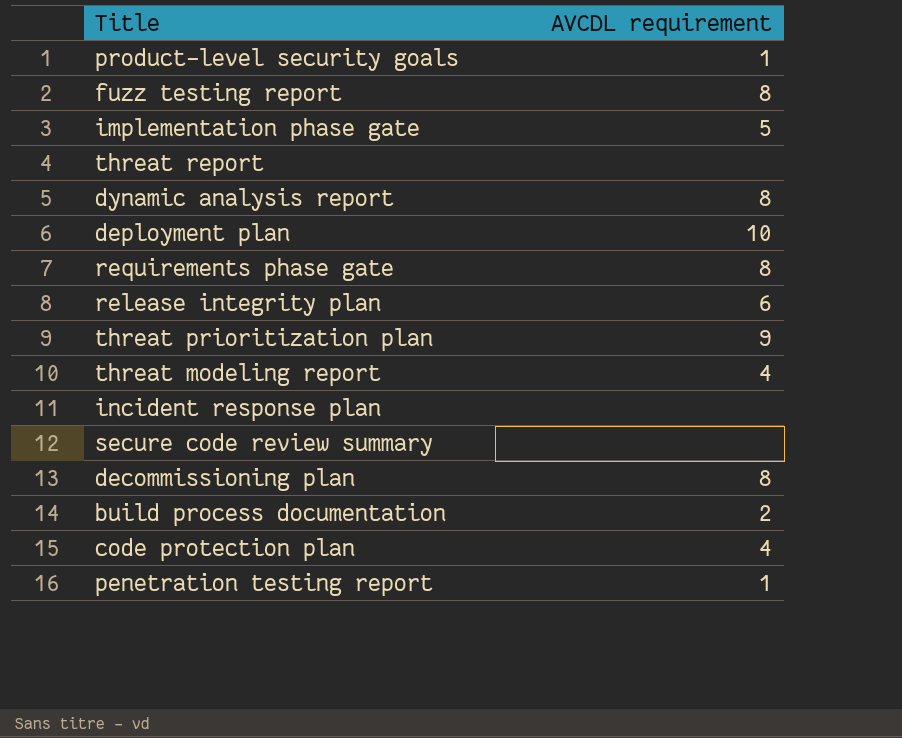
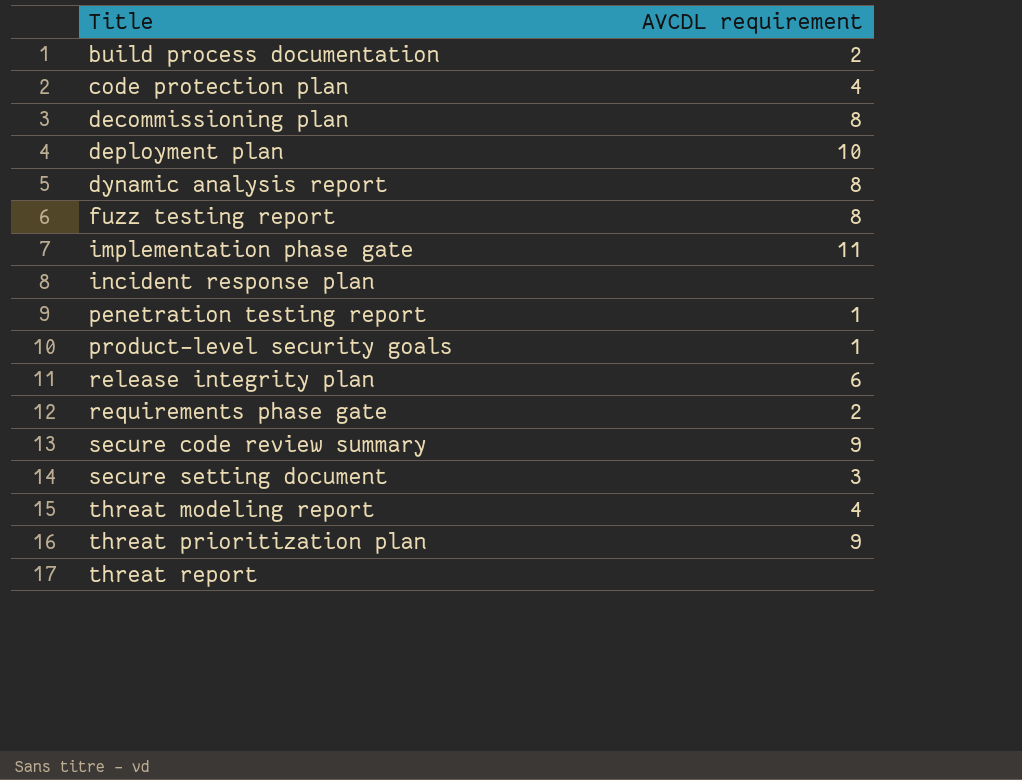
row order: none -> Title ascending
implementation phase gate | AVCDL requirement: 5 -> 11
requirements phase gate | AVCDL requirement: 8 -> 2
secure code review summary | AVCDL requirement: none -> 9
row secure setting document: none -> 3

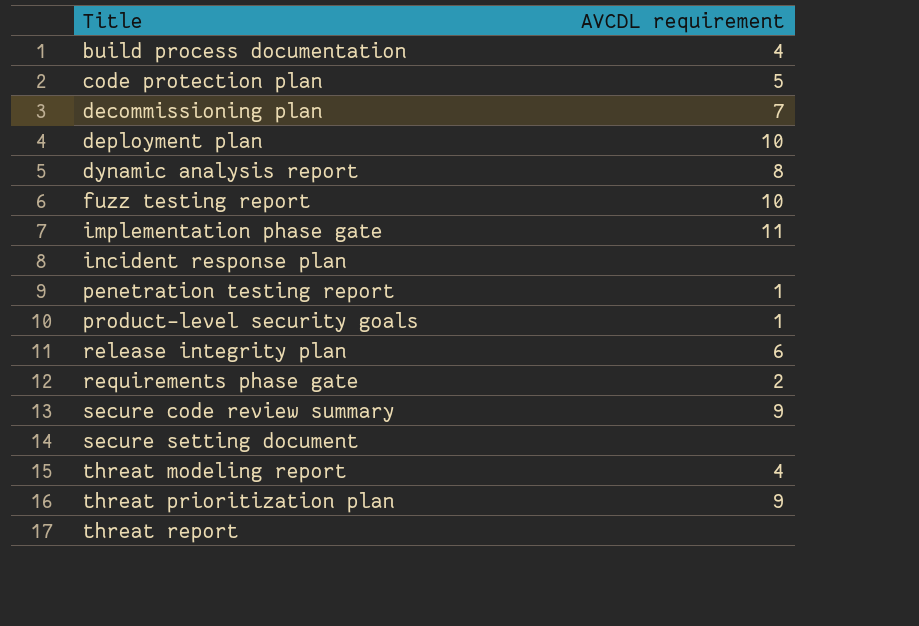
build process documentation | AVCDL requirement: 2 -> 4
code protection plan | AVCDL requirement: 4 -> 5
decommissioning plan | AVCDL requirement: 8 -> 7
fuzz testing report | AVCDL requirement: 8 -> 10
secure setting document | AVCDL requirement: 3 -> none

